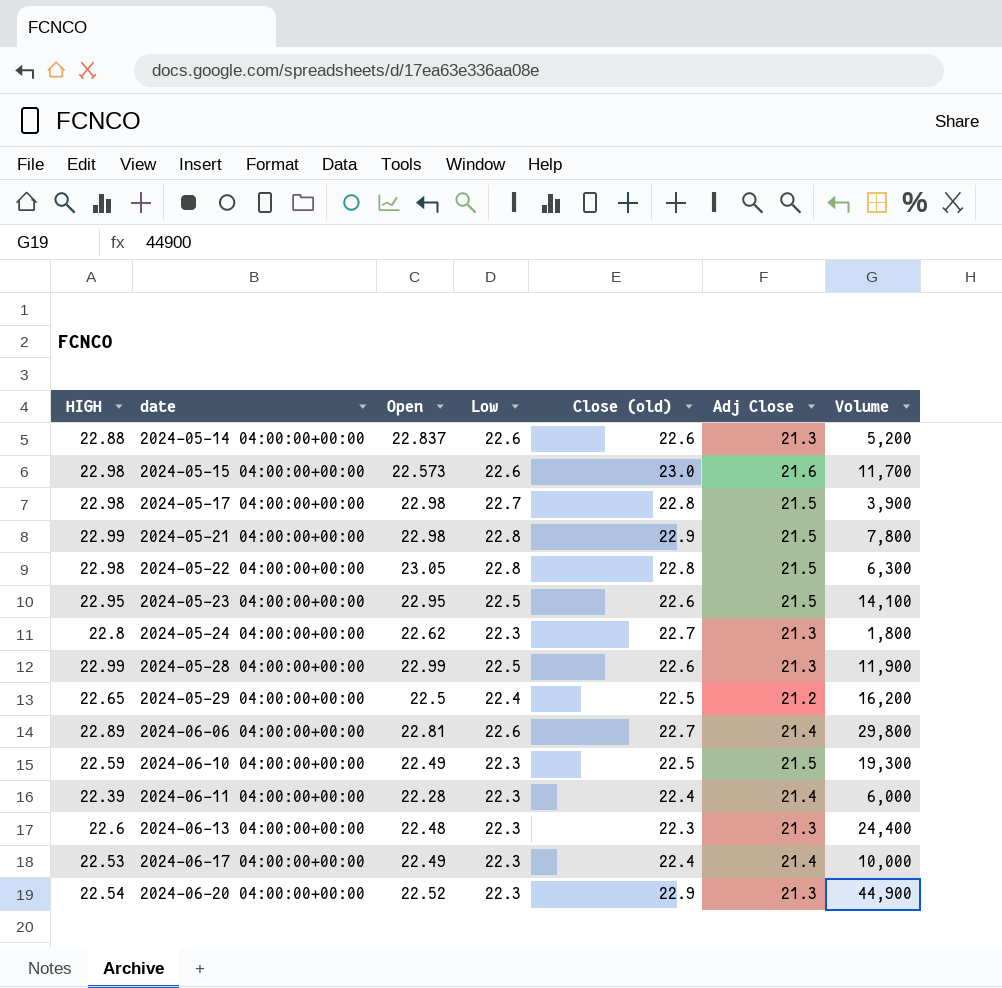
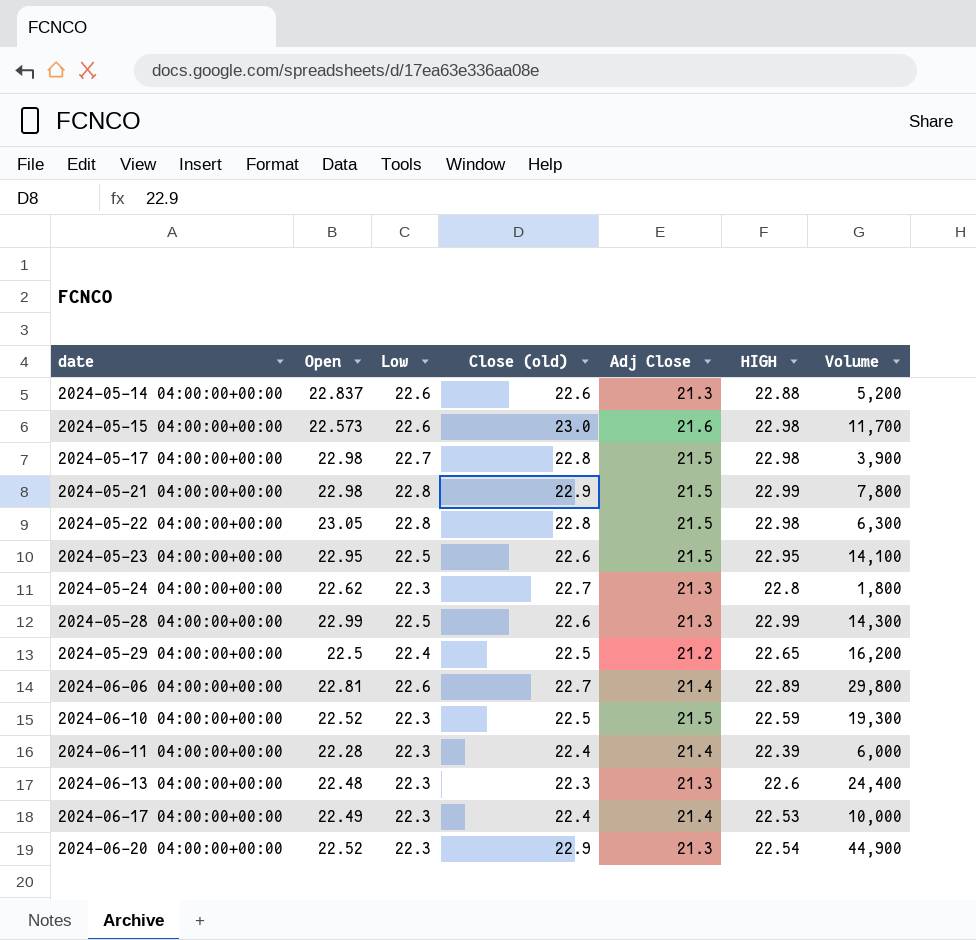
column HIGH | position: 1 -> 6
2024-05-28 04:00:00+00:00 | Volume: 11,900 -> 14,300
2024-06-10 04:00:00+00:00 | Open: 22.49 -> 22.52

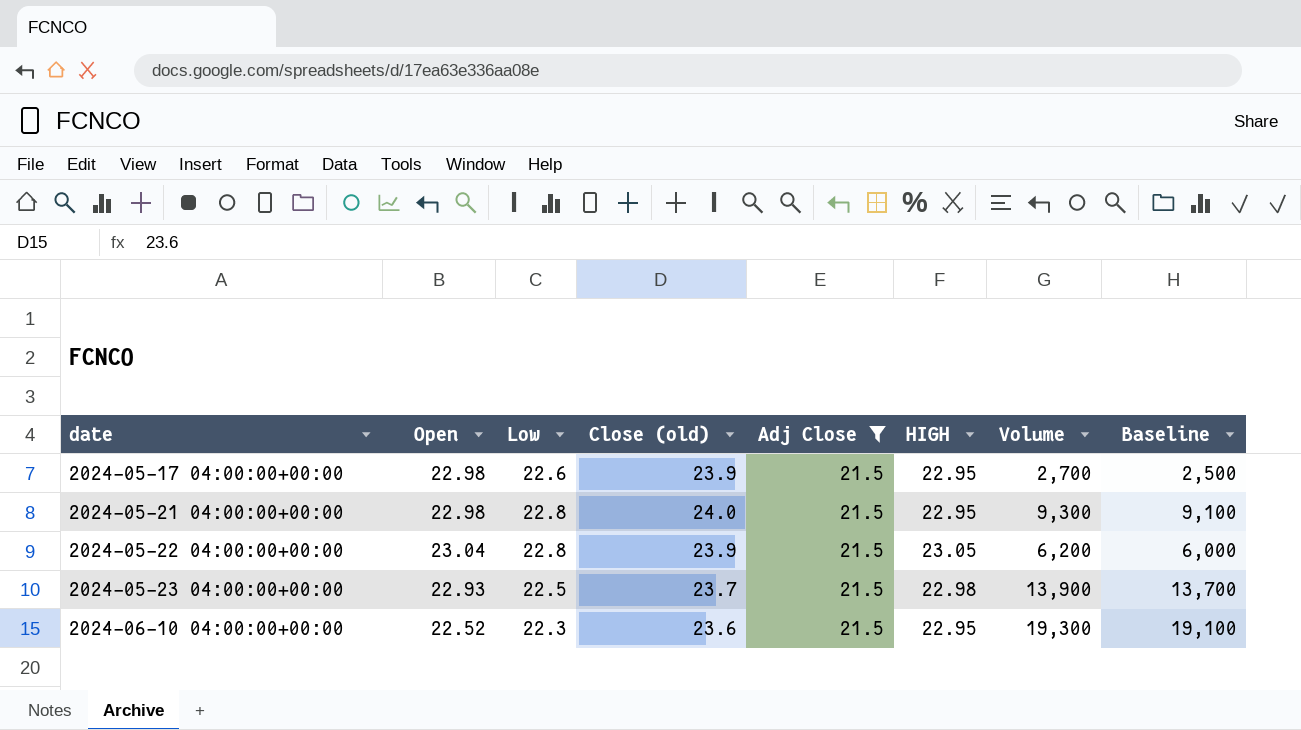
filter: none -> Adj Close = 21.5
column Baseline | formula: none -> [Volume] - 200
2024-05-17 04:00:00+00:00 | Low: 22.7 -> 22.6
2024-05-17 04:00:00+00:00 | Close (old): 22.8 -> 23.9
2024-05-17 04:00:00+00:00 | HIGH: 22.98 -> 22.95
2024-05-17 04:00:00+00:00 | Volume: 3,900 -> 2,700
2024-05-21 04:00:00+00:00 | Close (old): 22.9 -> 24.0
2024-05-21 04:00:00+00:00 | HIGH: 22.99 -> 22.95
2024-05-21 04:00:00+00:00 | Volume: 7,800 -> 9,300
2024-05-22 04:00:00+00:00 | Open: 23.05 -> 23.04
2024-05-22 04:00:00+00:00 | Close (old): 22.8 -> 23.9
2024-05-22 04:00:00+00:00 | HIGH: 22.98 -> 23.05
2024-05-22 04:00:00+00:00 | Volume: 6,300 -> 6,200
2024-05-23 04:00:00+00:00 | Open: 22.95 -> 22.93
2024-05-23 04:00:00+00:00 | Close (old): 22.6 -> 23.7
2024-05-23 04:00:00+00:00 | HIGH: 22.95 -> 22.98
2024-05-23 04:00:00+00:00 | Volume: 14,100 -> 13,900
2024-06-10 04:00:00+00:00 | Close (old): 22.5 -> 23.6
2024-06-10 04:00:00+00:00 | HIGH: 22.59 -> 22.95

